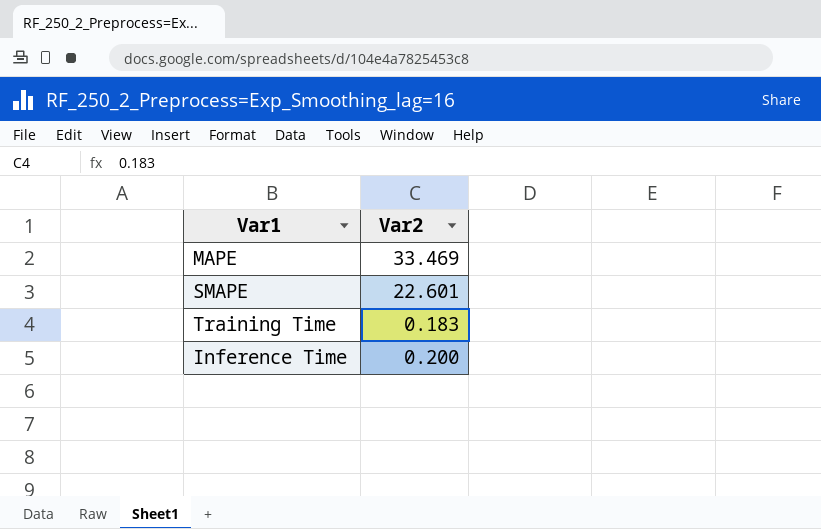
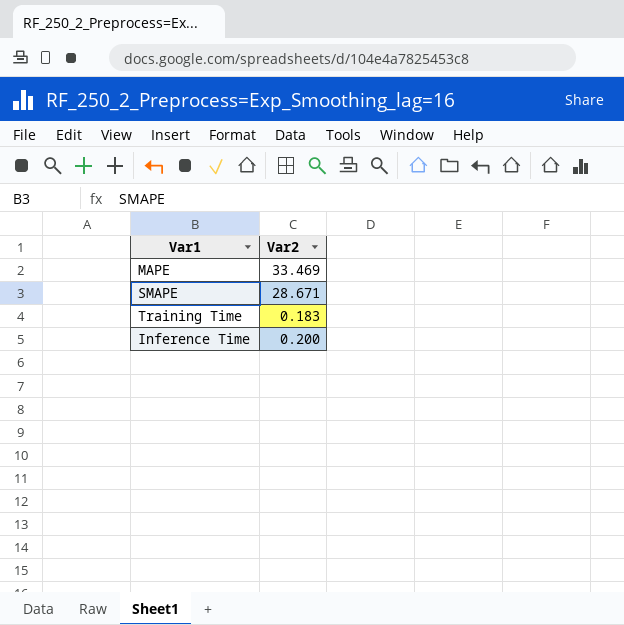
SMAPE | Var2: 22.601 -> 28.671

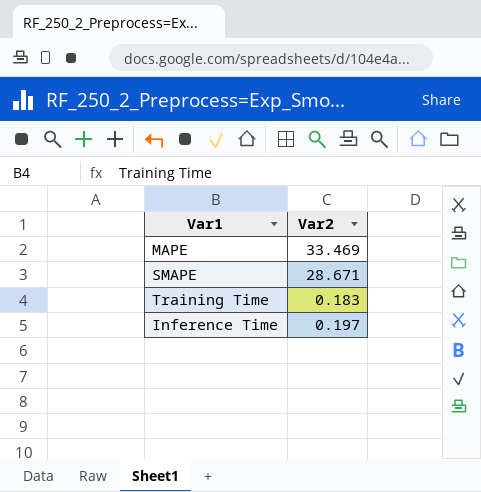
Inference Time | Var2: 0.200 -> 0.197

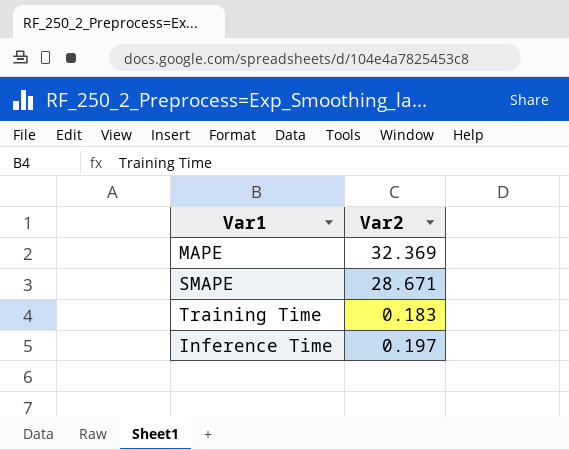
MAPE | Var2: 33.469 -> 32.369

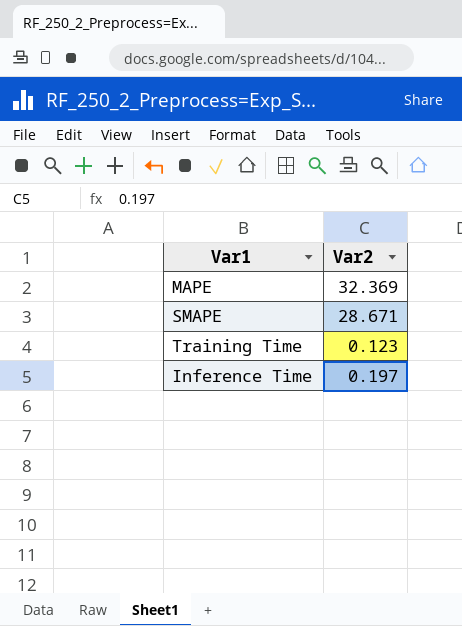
Training Time | Var2: 0.183 -> 0.123

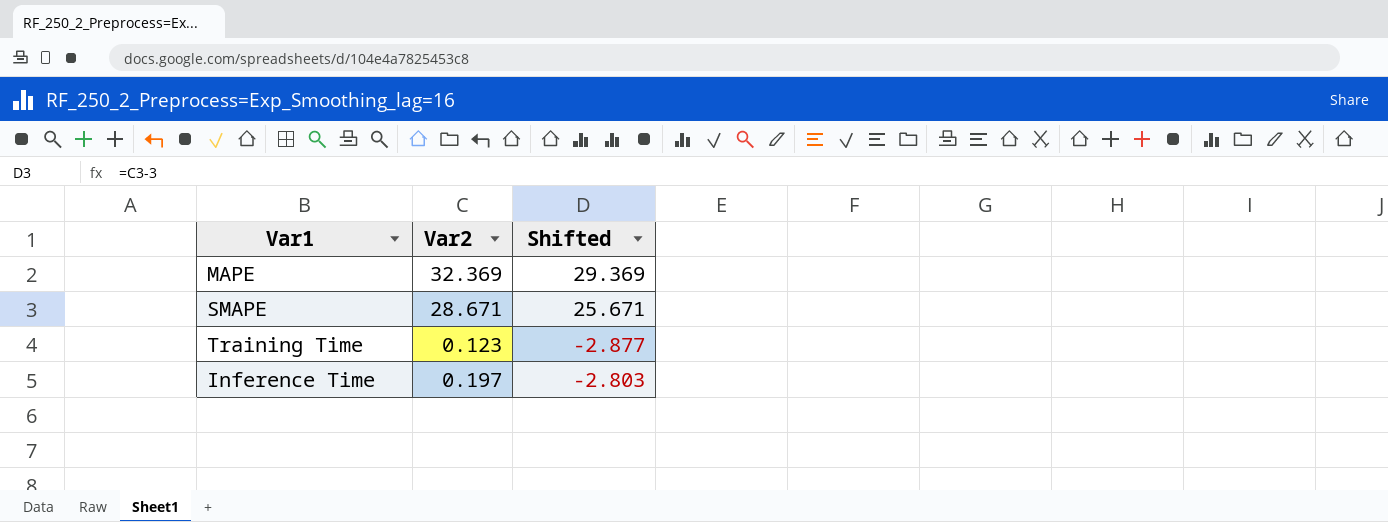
column Shifted | formula: none -> [Var2] - 3

